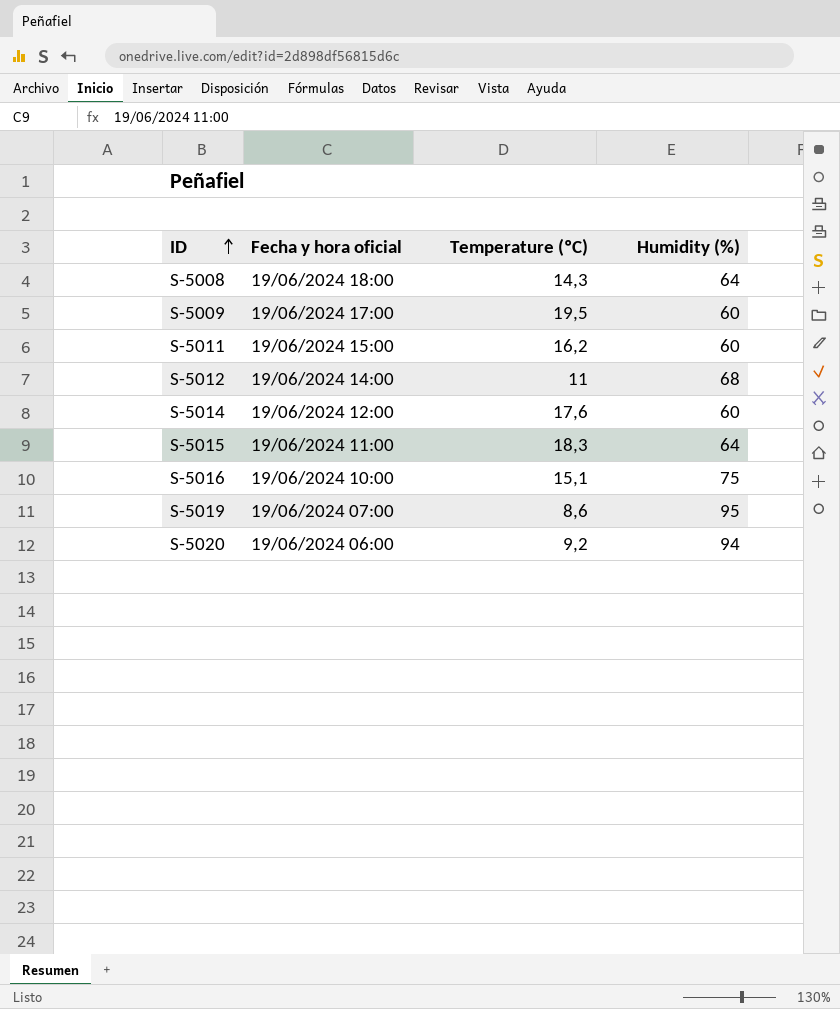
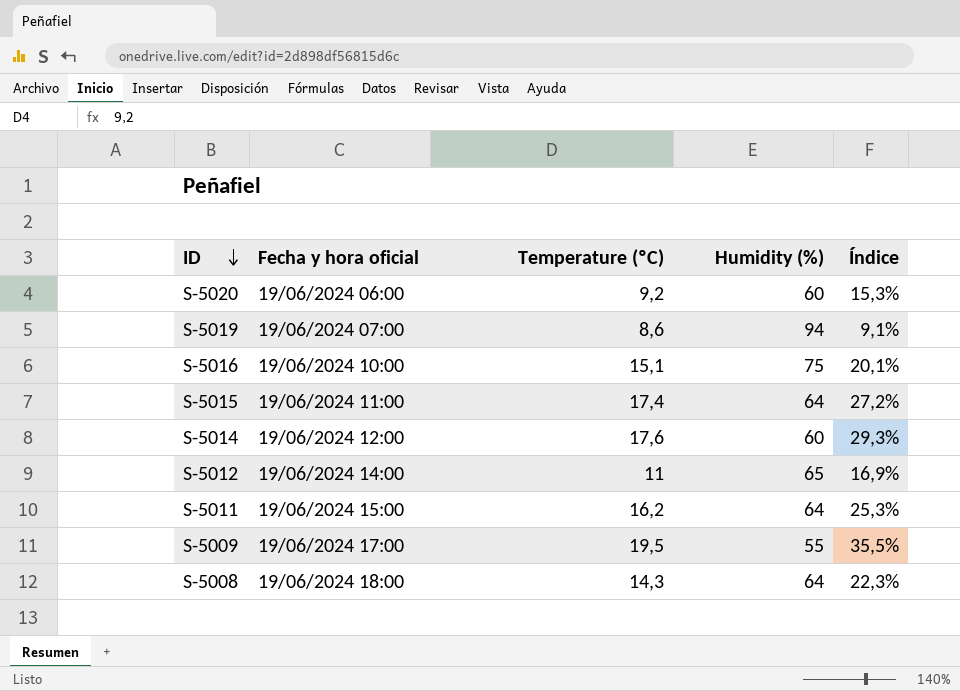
row order: ID ascending -> ID descending
column Índice | formula: none -> [Temperature (ºC)] / [Humidity (%)]
S-5020 | Humidity (%): 94 -> 60
S-5019 | Humidity (%): 95 -> 94
S-5015 | Temperature (ºC): 18,3 -> 17,4
S-5012 | Humidity (%): 68 -> 65
S-5011 | Humidity (%): 60 -> 64
S-5009 | Humidity (%): 60 -> 55

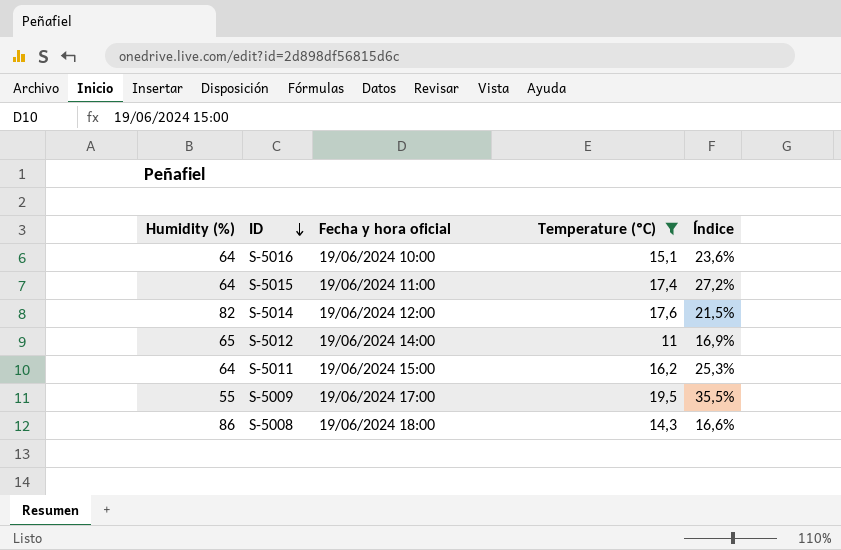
filter: none -> Temperature (ºC) >= 11
column Humidity (%) | position: 4 -> 1
S-5016 | Humidity (%): 75 -> 64
S-5016 | Índice: 20,1% -> 23,6%
S-5014 | Humidity (%): 60 -> 82
S-5014 | Índice: 29,3% -> 21,5%
S-5008 | Humidity (%): 64 -> 86
S-5008 | Índice: 22,3% -> 16,6%

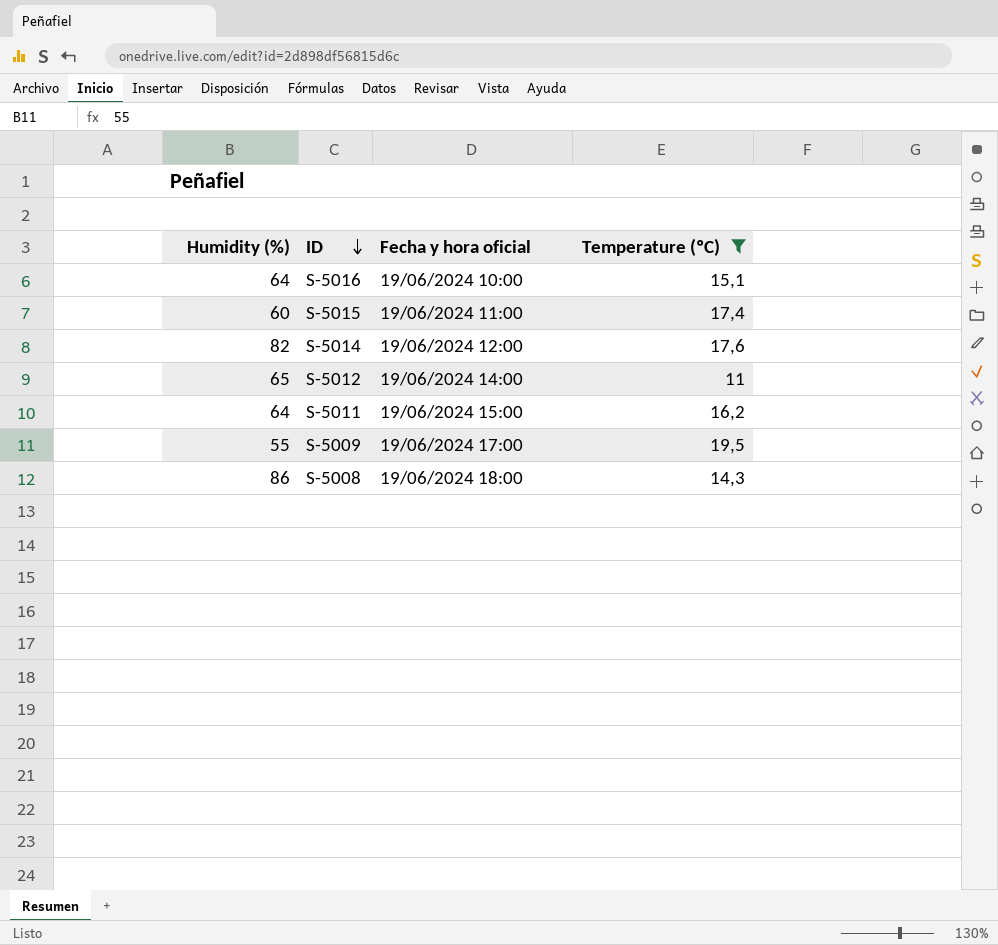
column Índice | formula: [Temperature (ºC)] / [Humidity (%)] -> none
S-5015 | Humidity (%): 64 -> 60

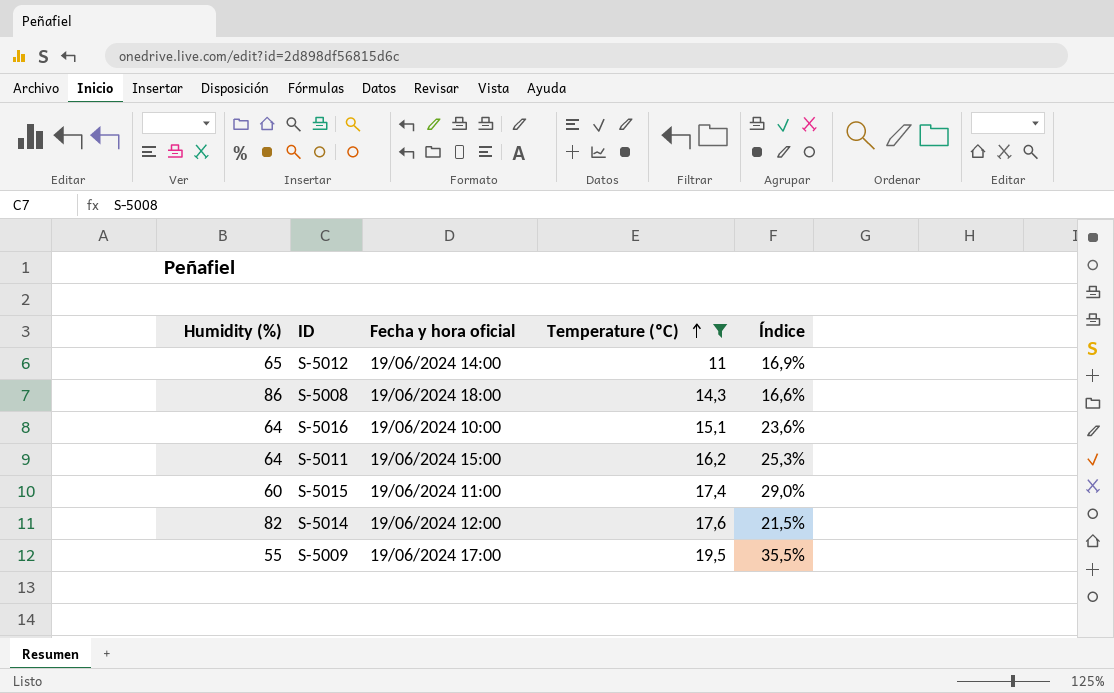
row order: ID descending -> Temperature (ºC) ascending
column Índice | formula: none -> [Temperature (ºC)] / [Humidity (%)]

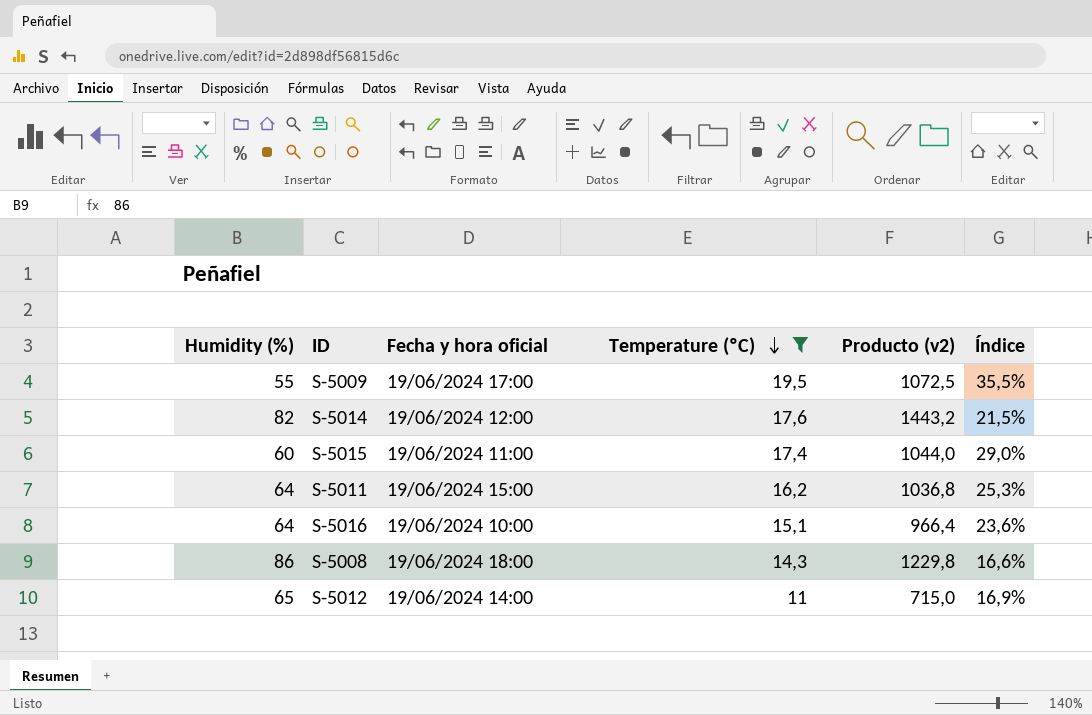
row order: Temperature (ºC) ascending -> Temperature (ºC) descending
column Producto (v2) | formula: none -> [Humidity (%)] * [Temperature (ºC)]

